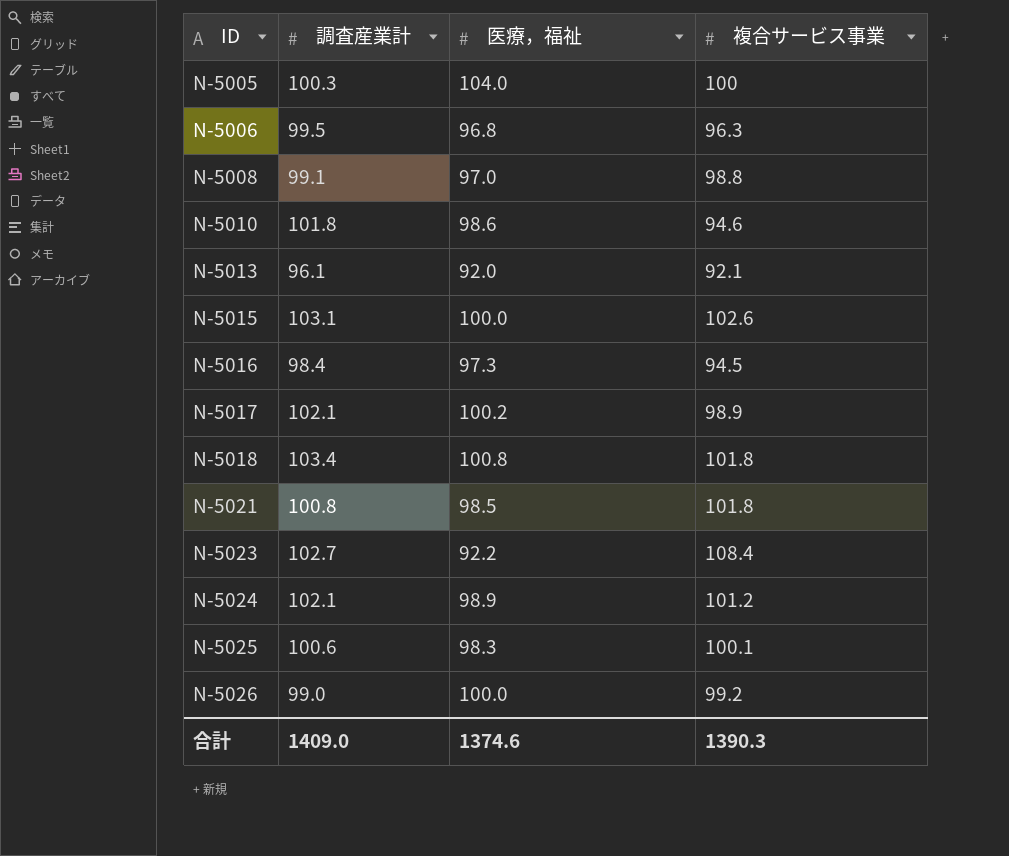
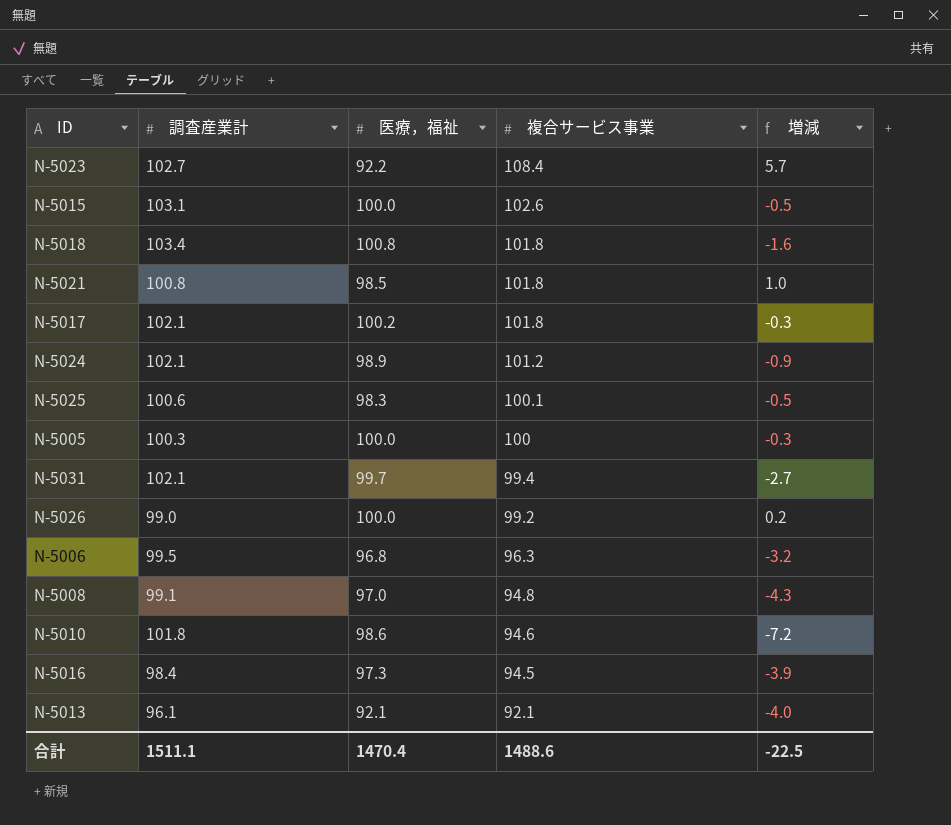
row order: ID ascending -> 複合サービス事業 descending
column 増減 | formula: none -> [複合サービス事業] - [調査産業計]
N-5017 | 複合サービス事業: 98.9 -> 101.8
N-5005 | 医療，福祉: 104.0 -> 100.0
row N-5031: none -> 102.1 | 99.7 | 99.4 | -2.7
N-5008 | 複合サービス事業: 98.8 -> 94.8
N-5013 | 医療，福祉: 92.0 -> 92.1
合計 | 調査産業計: 1409.0 -> 1511.1
合計 | 医療，福祉: 1374.6 -> 1470.4
合計 | 複合サービス事業: 1390.3 -> 1488.6

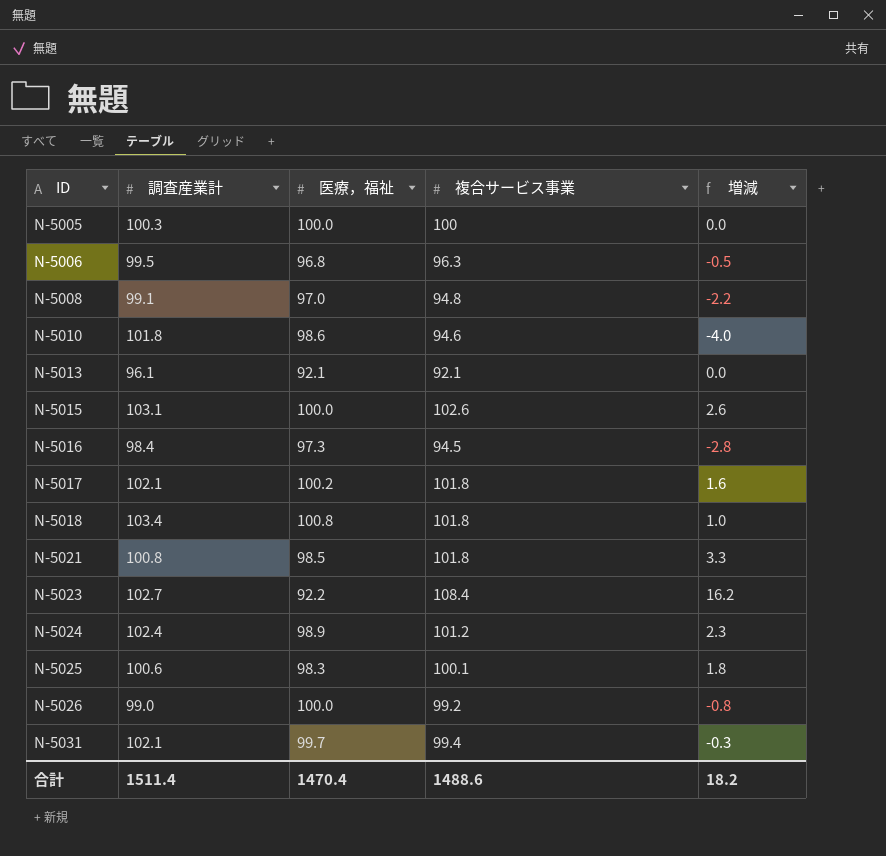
row order: 複合サービス事業 descending -> ID ascending
column 増減 | formula: [複合サービス事業] - [調査産業計] -> [複合サービス事業] - [医療，福祉]
N-5024 | 調査産業計: 102.1 -> 102.4
合計 | 調査産業計: 1511.1 -> 1511.4
合計 | 増減: -22.5 -> 18.2

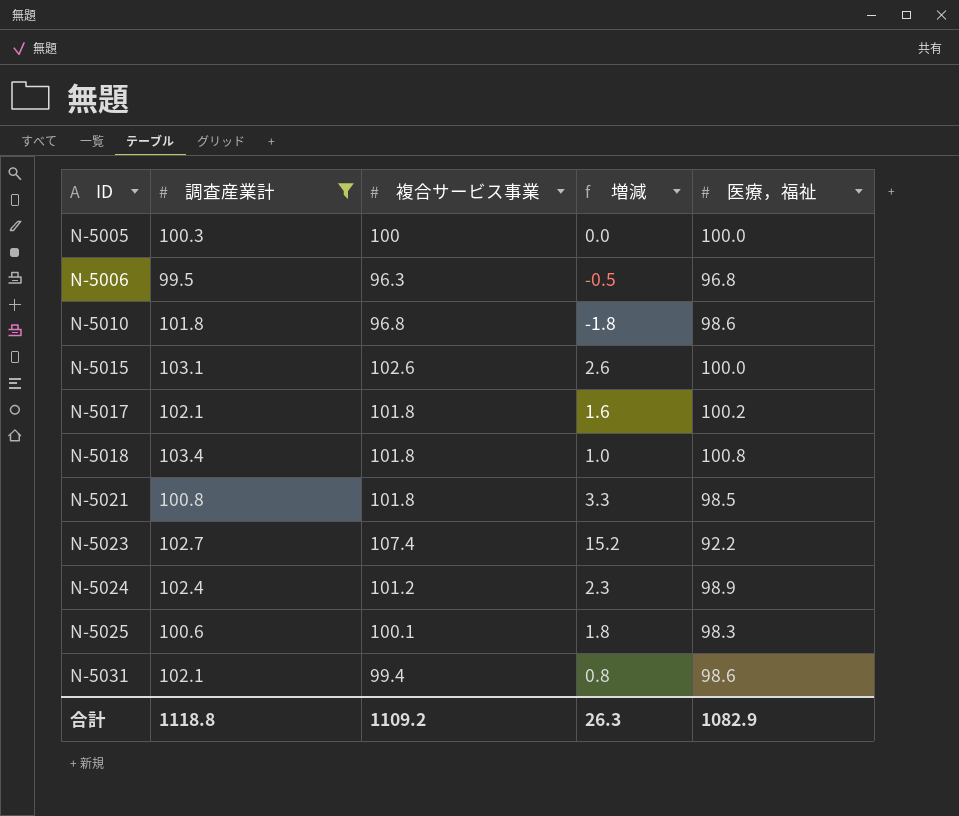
filter: none -> 調査産業計 >= 99.5
column 医療，福祉 | position: 3 -> 5
N-5010 | 複合サービス事業: 94.6 -> 96.8
N-5010 | 増減: -4.0 -> -1.8
N-5023 | 複合サービス事業: 108.4 -> 107.4
N-5023 | 増減: 16.2 -> 15.2
N-5031 | 増減: -0.3 -> 0.8
N-5031 | 医療，福祉: 99.7 -> 98.6
合計 | 調査産業計: 1511.4 -> 1118.8
合計 | 複合サービス事業: 1488.6 -> 1109.2
合計 | 増減: 18.2 -> 26.3
合計 | 医療，福祉: 1470.4 -> 1082.9

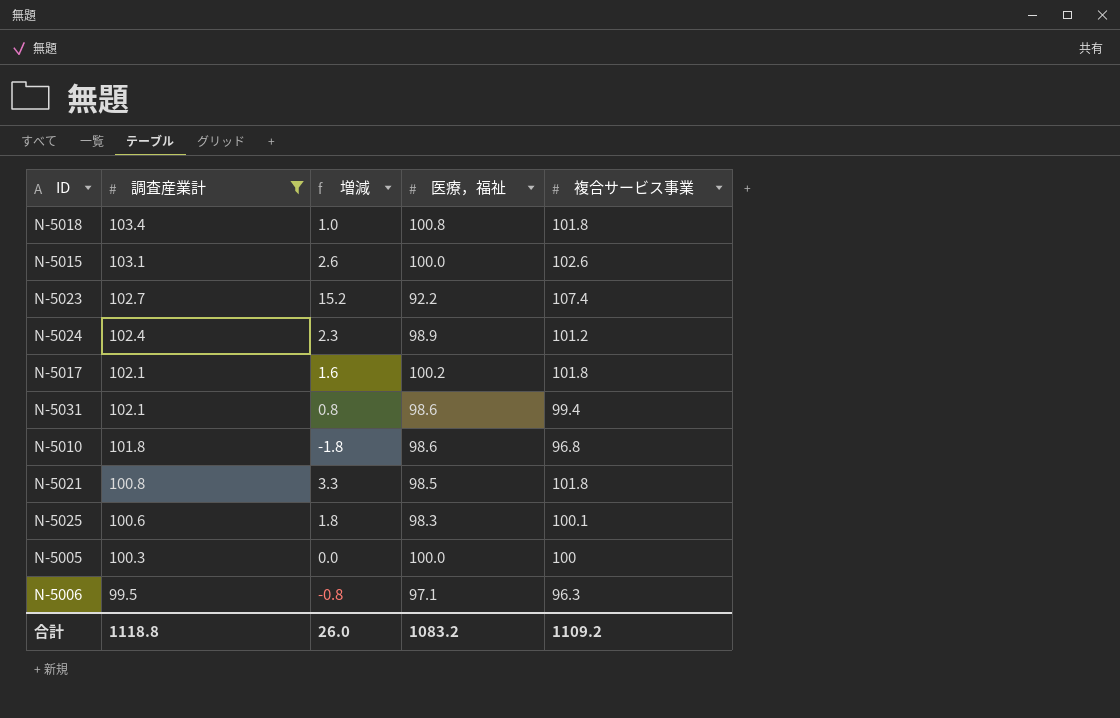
row order: ID ascending -> 調査産業計 descending
column 複合サービス事業 | position: 3 -> 5
N-5006 | 増減: -0.5 -> -0.8
N-5006 | 医療，福祉: 96.8 -> 97.1
合計 | 増減: 26.3 -> 26.0
合計 | 医療，福祉: 1082.9 -> 1083.2

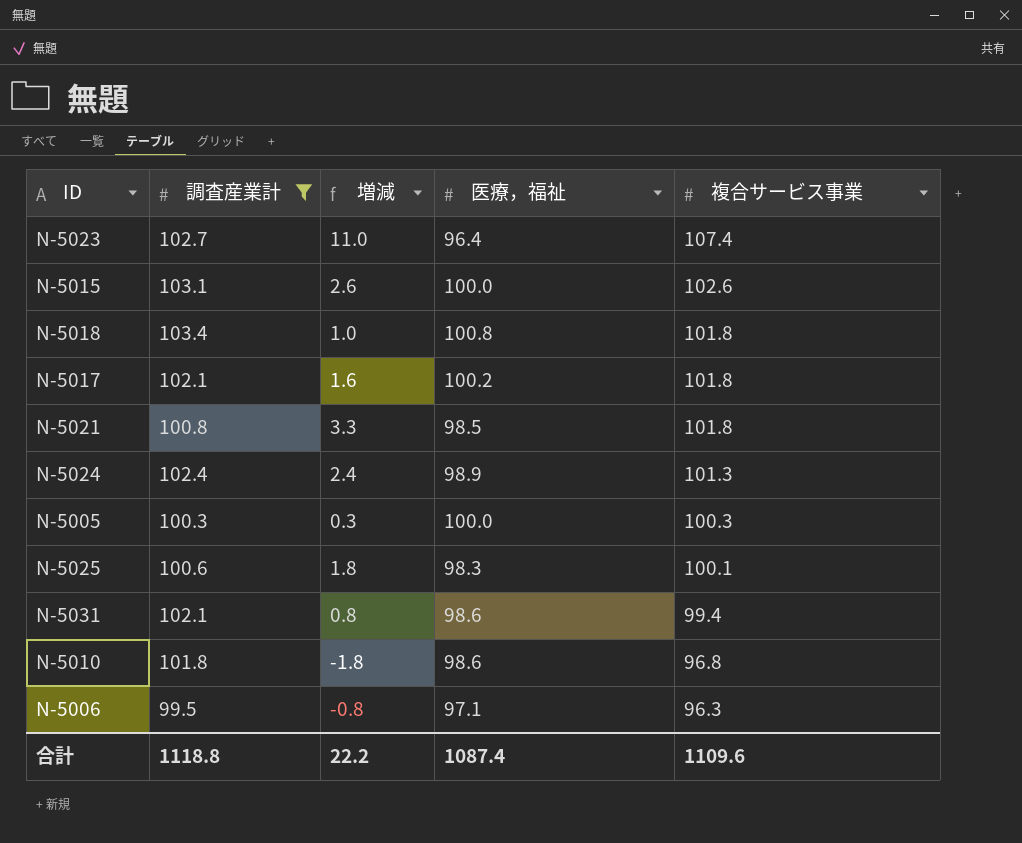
row order: 調査産業計 descending -> 複合サービス事業 descending
N-5023 | 増減: 15.2 -> 11.0
N-5023 | 医療，福祉: 92.2 -> 96.4
N-5024 | 増減: 2.3 -> 2.4
N-5024 | 複合サービス事業: 101.2 -> 101.3
N-5005 | 増減: 0.0 -> 0.3
N-5005 | 複合サービス事業: 100 -> 100.3
合計 | 増減: 26.0 -> 22.2
合計 | 医療，福祉: 1083.2 -> 1087.4
合計 | 複合サービス事業: 1109.2 -> 1109.6

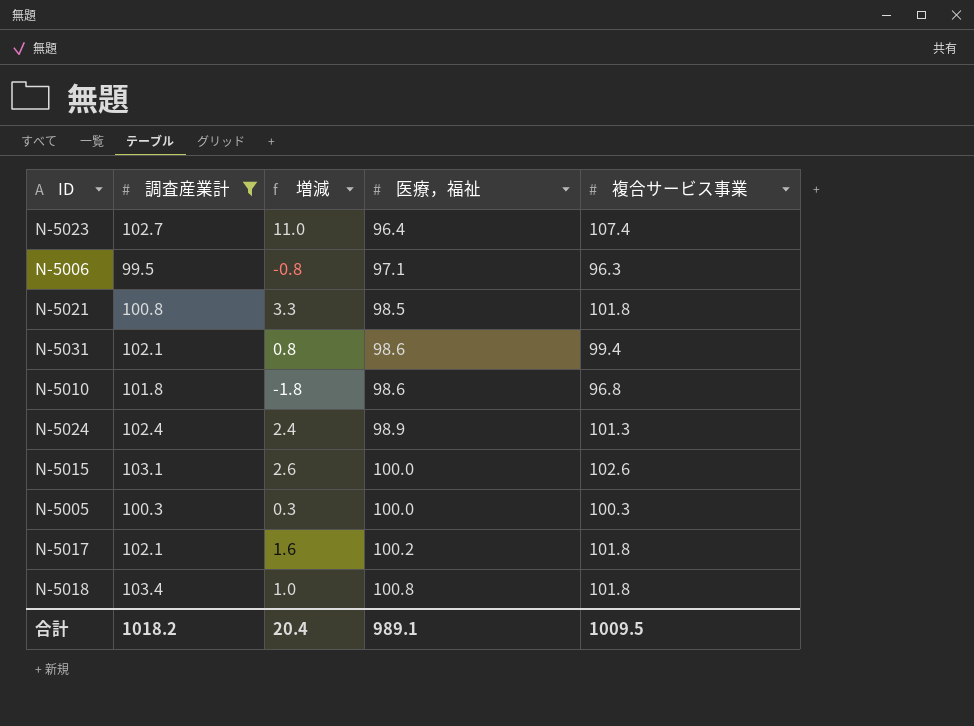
row order: 複合サービス事業 descending -> 医療，福祉 ascending
row N-5025: 100.6 | 1.8 | 98.3 | 100.1 -> none
合計 | 調査産業計: 1118.8 -> 1018.2
合計 | 増減: 22.2 -> 20.4
合計 | 医療，福祉: 1087.4 -> 989.1
合計 | 複合サービス事業: 1109.6 -> 1009.5

